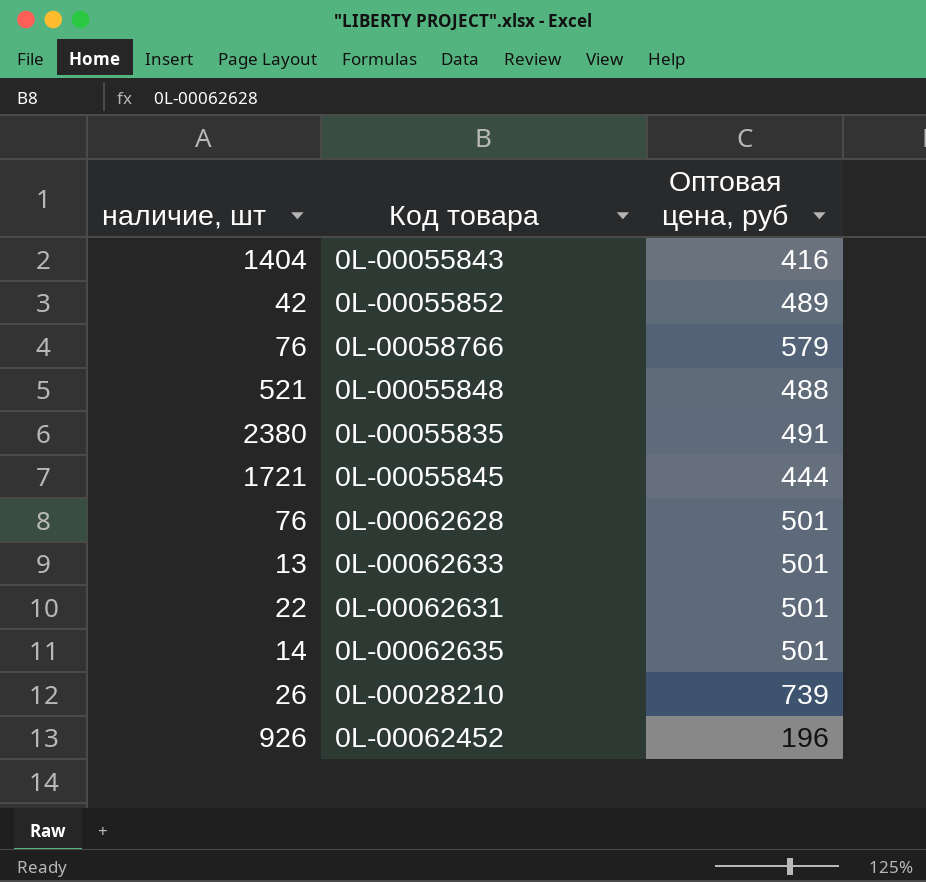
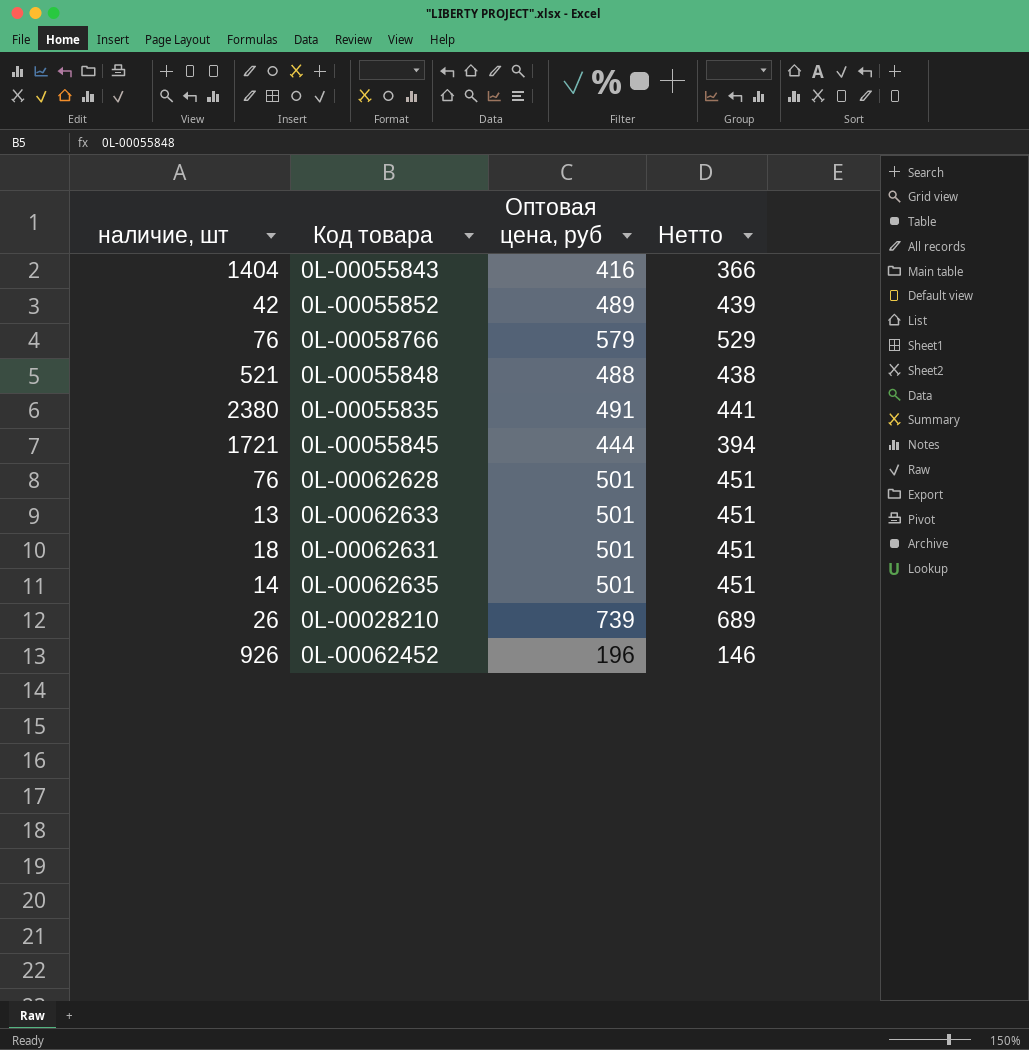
column Нетто | formula: none -> [Оптовая цена, руб] - 50
0L-00062631 | наличие, шт: 22 -> 18

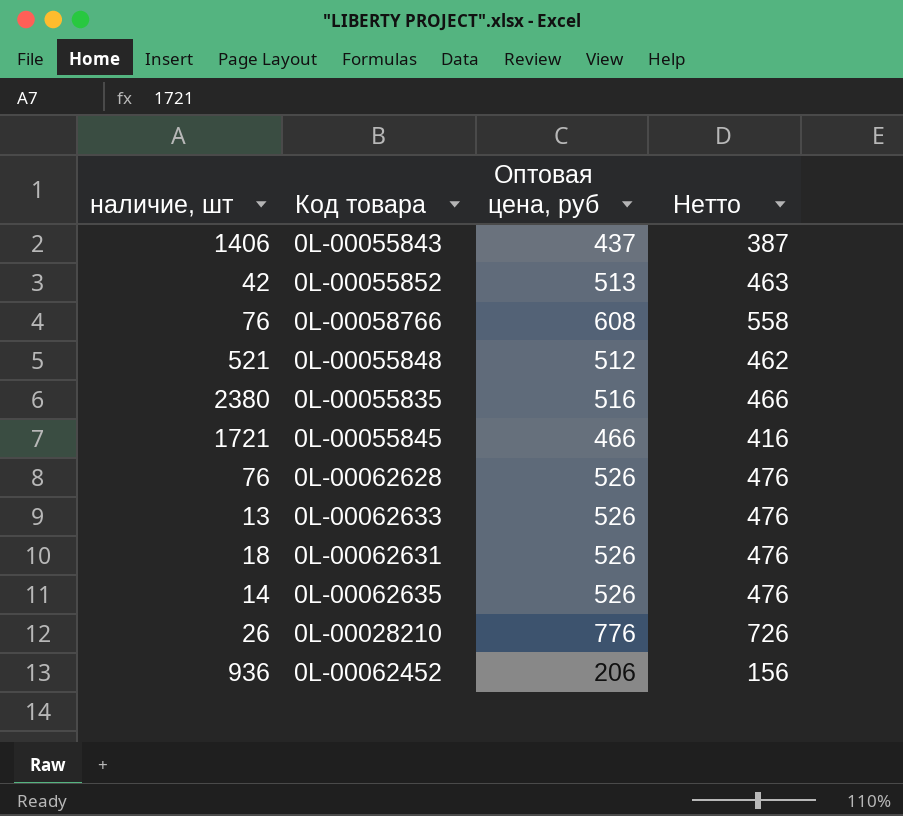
0L-00055843 | наличие, шт: 1404 -> 1406
0L-00055843 | Оптовая цена, руб: 416 -> 437
0L-00055843 | Нетто: 366 -> 387
0L-00055852 | Оптовая цена, руб: 489 -> 513
0L-00055852 | Нетто: 439 -> 463
0L-00058766 | Оптовая цена, руб: 579 -> 608
0L-00058766 | Нетто: 529 -> 558
0L-00055848 | Оптовая цена, руб: 488 -> 512
0L-00055848 | Нетто: 438 -> 462
0L-00055835 | Оптовая цена, руб: 491 -> 516
0L-00055835 | Нетто: 441 -> 466
0L-00055845 | Оптовая цена, руб: 444 -> 466
0L-00055845 | Нетто: 394 -> 416
0L-00062628 | Оптовая цена, руб: 501 -> 526
0L-00062628 | Нетто: 451 -> 476
0L-00062633 | Оптовая цена, руб: 501 -> 526
0L-00062633 | Нетто: 451 -> 476
0L-00062631 | Оптовая цена, руб: 501 -> 526
0L-00062631 | Нетто: 451 -> 476
0L-00062635 | Оптовая цена, руб: 501 -> 526
0L-00062635 | Нетто: 451 -> 476
0L-00028210 | Оптовая цена, руб: 739 -> 776
0L-00028210 | Нетто: 689 -> 726
0L-00062452 | наличие, шт: 926 -> 936
0L-00062452 | Оптовая цена, руб: 196 -> 206
0L-00062452 | Нетто: 146 -> 156

